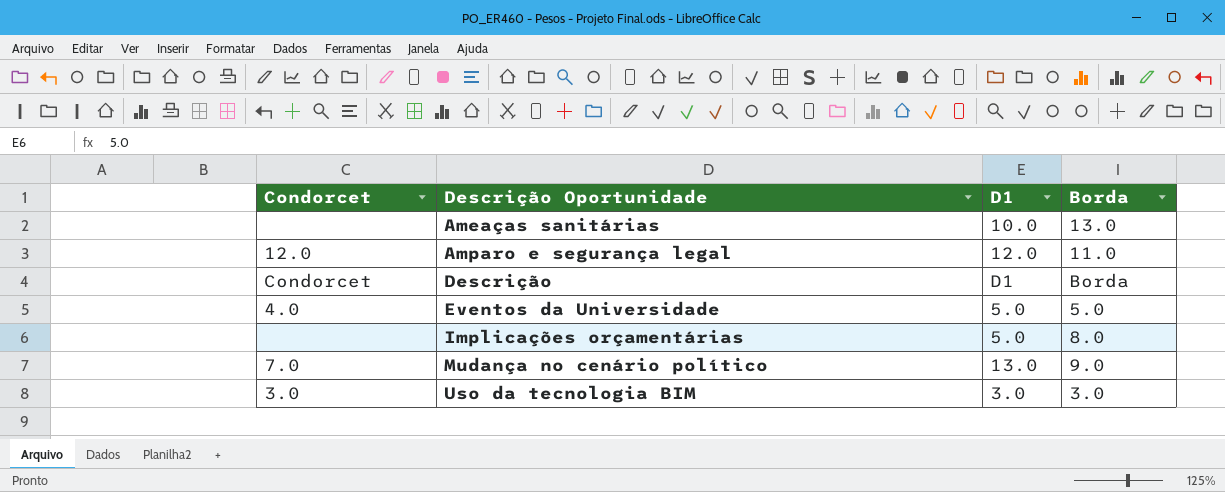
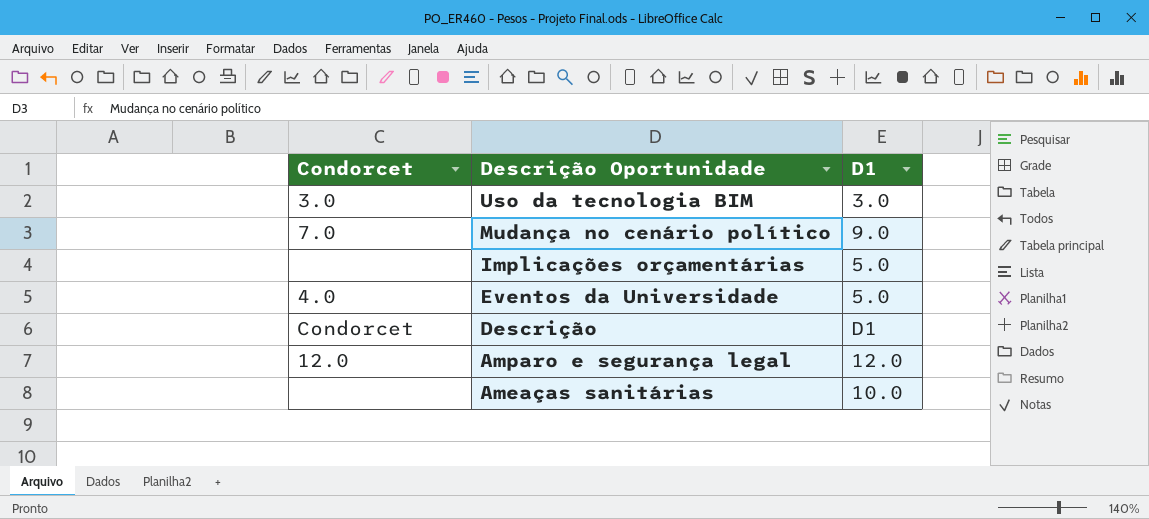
row order: Descrição Oportunidade ascending -> Descrição Oportunidade descending
column Borda | position: 4 -> none
Mudança no cenário político | D1: 13.0 -> 9.0

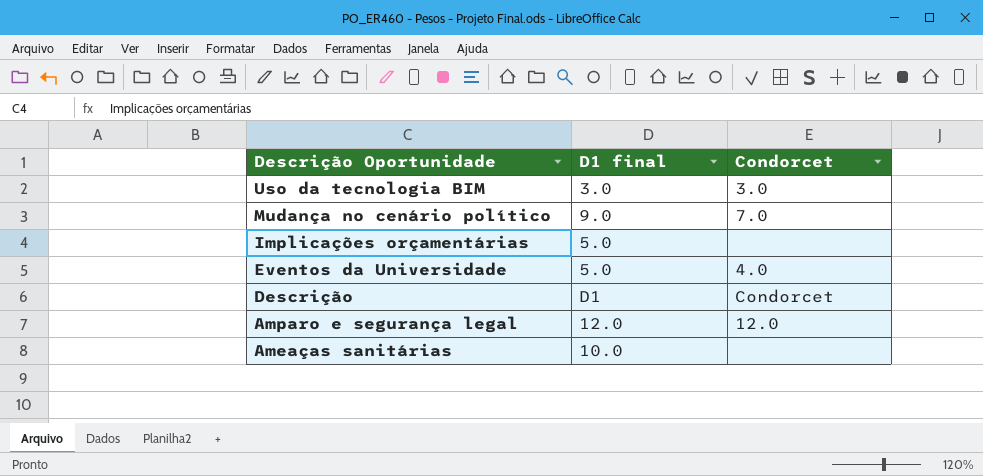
column name: D1 -> D1 final
column Condorcet | position: 1 -> 3

